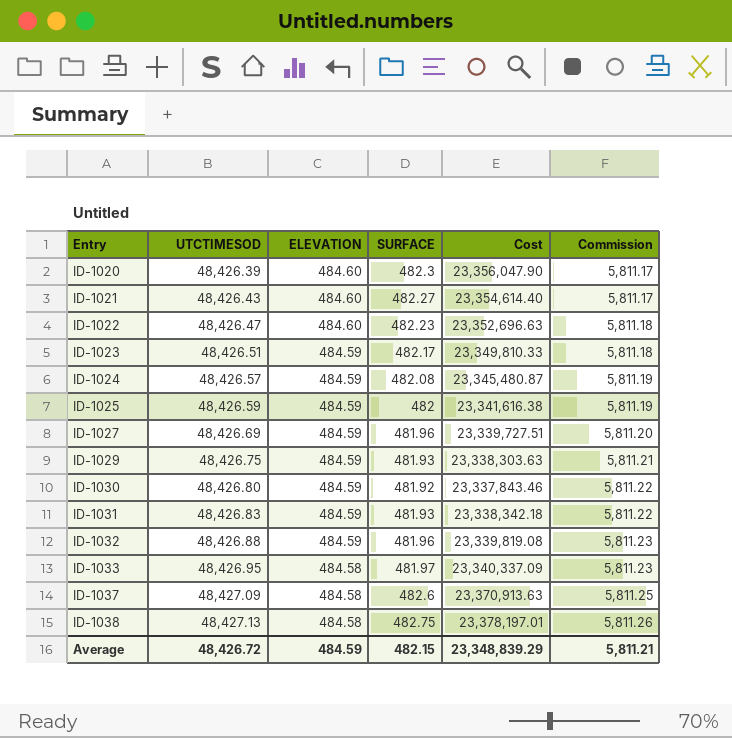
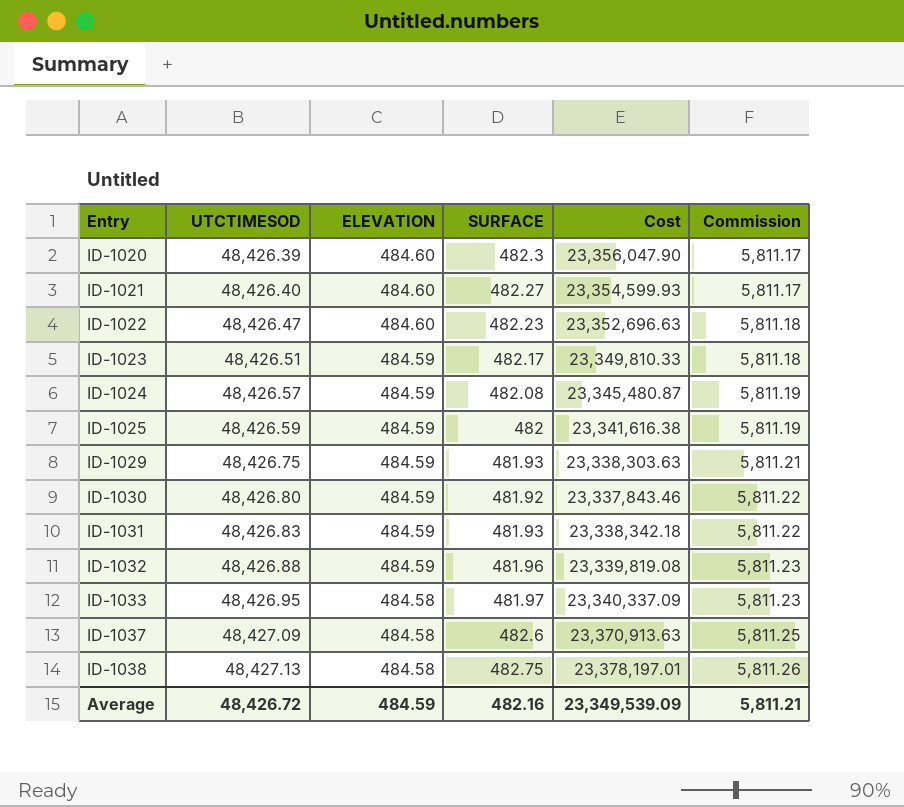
row ID-1027: 48,426.69 | 484.59 | 481.96 | 23,339,727.51 | 5,811.20 -> none
ID-1021 | UTCTIMESOD: 48,426.43 -> 48,426.40
ID-1021 | Cost: 23,354,614.40 -> 23,354,599.93
Average | SURFACE: 482.15 -> 482.16
Average | Cost: 23,348,839.29 -> 23,349,539.09

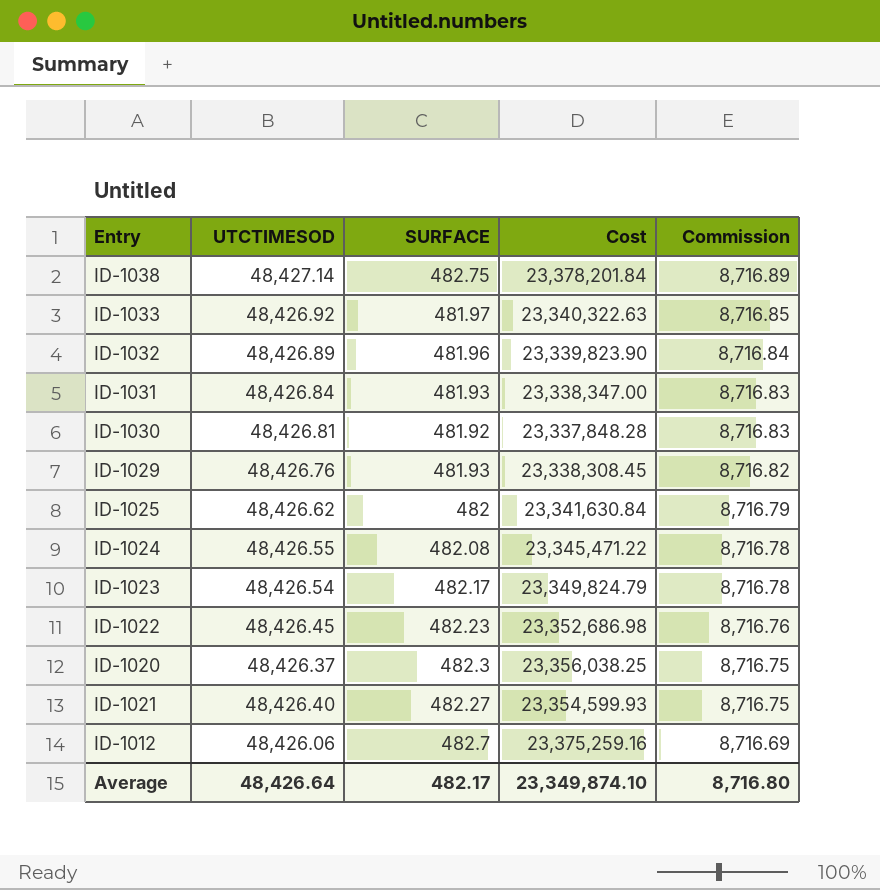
row order: Entry ascending -> Commission descending
column ELEVATION | position: 3 -> none
column Commission | formula: [UTCTIMESOD] * 0.12 -> [UTCTIMESOD] * 0.18
row ID-1037: 48,427.09 | 484.58 | 482.6 | 23,370,913.63 | 5,811.25 -> none
ID-1038 | UTCTIMESOD: 48,427.13 -> 48,427.14
ID-1038 | Cost: 23,378,197.01 -> 23,378,201.84
ID-1033 | UTCTIMESOD: 48,426.95 -> 48,426.92
ID-1033 | Cost: 23,340,337.09 -> 23,340,322.63
ID-1032 | UTCTIMESOD: 48,426.88 -> 48,426.89
ID-1032 | Cost: 23,339,819.08 -> 23,339,823.90
ID-1031 | UTCTIMESOD: 48,426.83 -> 48,426.84
ID-1031 | Cost: 23,338,342.18 -> 23,338,347.00
ID-1030 | UTCTIMESOD: 48,426.80 -> 48,426.81
ID-1030 | Cost: 23,337,843.46 -> 23,337,848.28
ID-1029 | UTCTIMESOD: 48,426.75 -> 48,426.76
ID-1029 | Cost: 23,338,303.63 -> 23,338,308.45
ID-1025 | UTCTIMESOD: 48,426.59 -> 48,426.62
ID-1025 | Cost: 23,341,616.38 -> 23,341,630.84
ID-1024 | UTCTIMESOD: 48,426.57 -> 48,426.55
ID-1024 | Cost: 23,345,480.87 -> 23,345,471.22
ID-1023 | UTCTIMESOD: 48,426.51 -> 48,426.54
ID-1023 | Cost: 23,349,810.33 -> 23,349,824.79
ID-1022 | UTCTIMESOD: 48,426.47 -> 48,426.45
ID-1022 | Cost: 23,352,696.63 -> 23,352,686.98
ID-1020 | UTCTIMESOD: 48,426.39 -> 48,426.37
ID-1020 | Cost: 23,356,047.90 -> 23,356,038.25
row ID-1012: none -> 48,426.06 | 482.7 | 23,375,259.16 | 8,716.69
Average | UTCTIMESOD: 48,426.72 -> 48,426.64
Average | SURFACE: 482.16 -> 482.17
Average | Cost: 23,349,539.09 -> 23,349,874.10
Average | Commission: 5,811.21 -> 8,716.80

